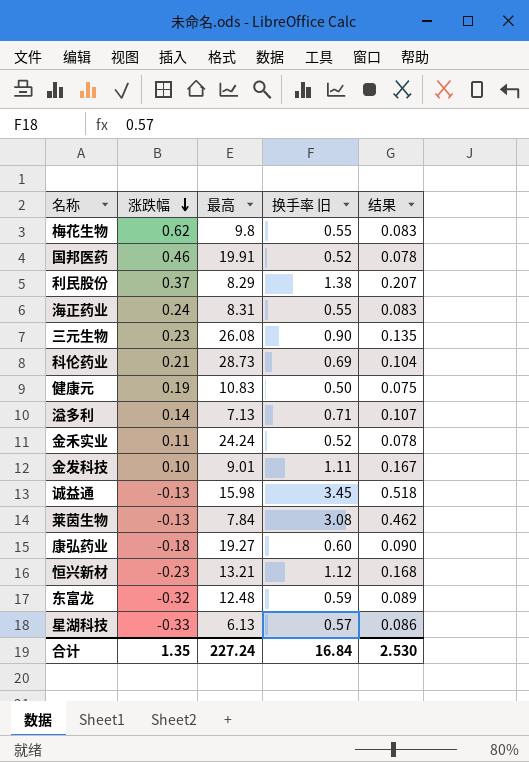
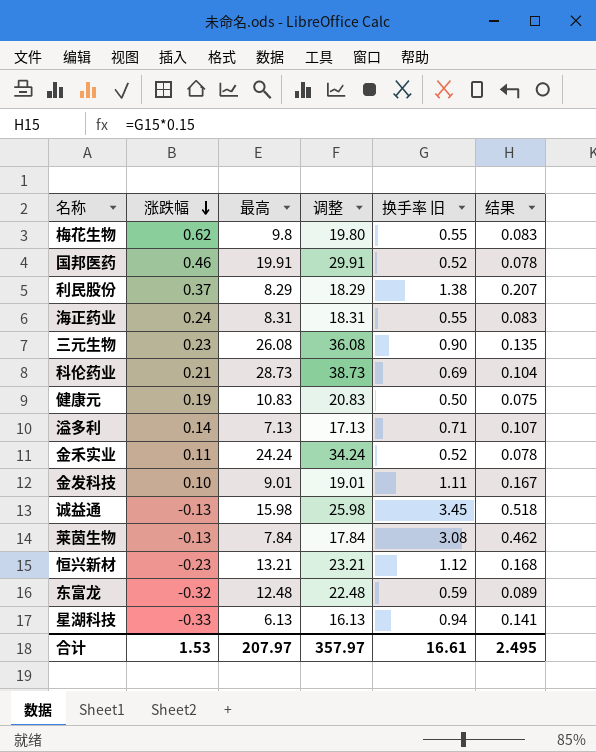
column 调整 | formula: none -> [最高] + 10
row 康弘药业: -0.18 | 19.27 | 0.60 | 0.090 -> none
星湖科技 | 换手率 旧: 0.57 -> 0.94
星湖科技 | 结果: 0.086 -> 0.141
合计 | 涨跌幅: 1.35 -> 1.53
合计 | 最高: 227.24 -> 207.97
合计 | 换手率 旧: 16.84 -> 16.61
合计 | 结果: 2.530 -> 2.495

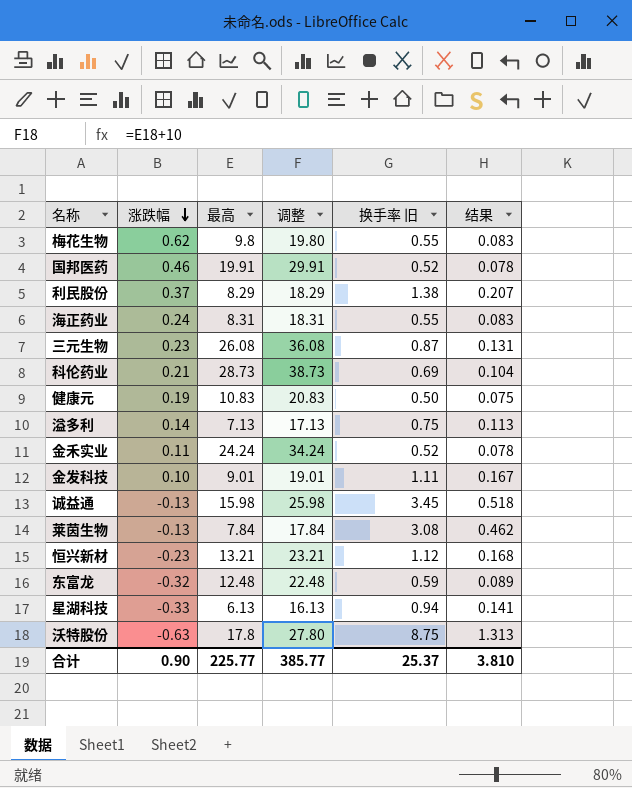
三元生物 | 换手率 旧: 0.90 -> 0.87
三元生物 | 结果: 0.135 -> 0.131
溢多利 | 换手率 旧: 0.71 -> 0.75
溢多利 | 结果: 0.107 -> 0.113
row 沃特股份: none -> -0.63 | 17.8 | 27.80 | 8.75 | 1.313
合计 | 涨跌幅: 1.53 -> 0.90
合计 | 最高: 207.97 -> 225.77
合计 | 调整: 357.97 -> 385.77
合计 | 换手率 旧: 16.61 -> 25.37
合计 | 结果: 2.495 -> 3.810

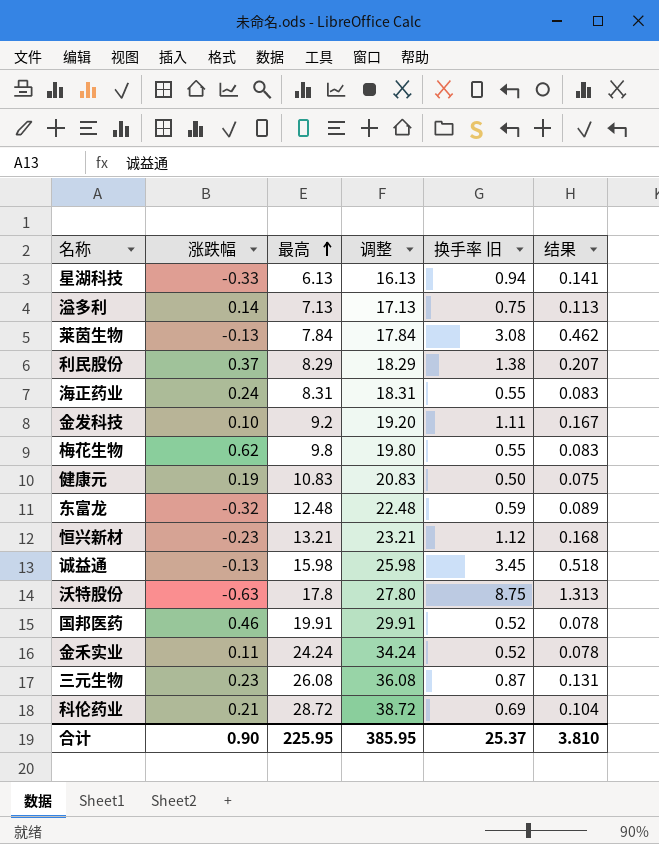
row order: 涨跌幅 descending -> 最高 ascending
金发科技 | 最高: 9.01 -> 9.2
金发科技 | 调整: 19.01 -> 19.20
科伦药业 | 最高: 28.73 -> 28.72
科伦药业 | 调整: 38.73 -> 38.72
合计 | 最高: 225.77 -> 225.95
合计 | 调整: 385.77 -> 385.95

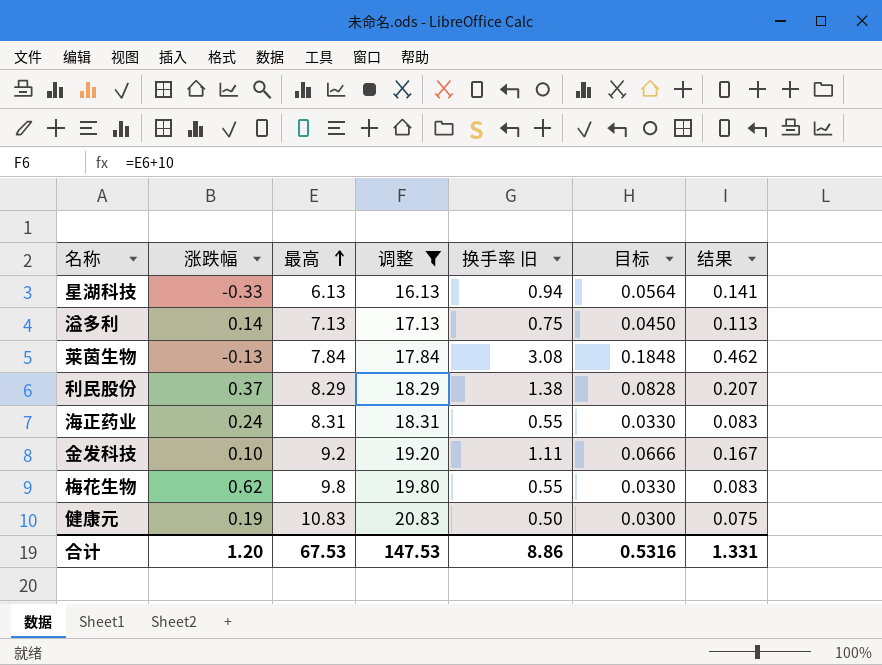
filter: none -> 调整 <= 20.83
column 目标 | formula: none -> [换手率 旧] * 0.06
合计 | 涨跌幅: 0.90 -> 1.20
合计 | 最高: 225.95 -> 67.53
合计 | 调整: 385.95 -> 147.53
合计 | 换手率 旧: 25.37 -> 8.86
合计 | 结果: 3.810 -> 1.331

